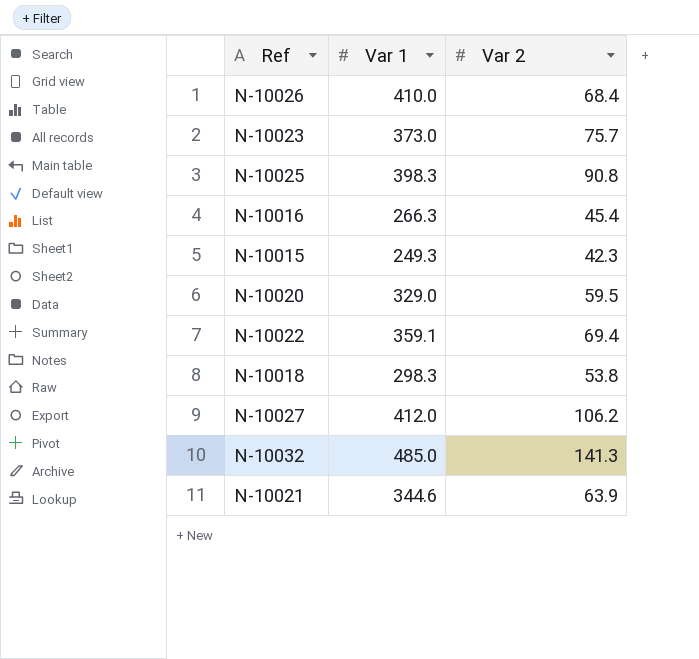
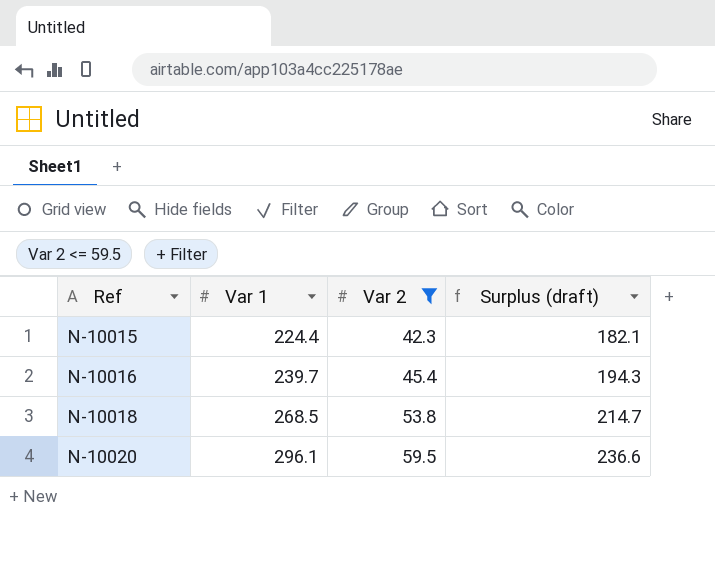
filter: none -> Var 2 <= 59.5
row order: none -> Ref ascending
column Surplus (draft) | formula: none -> [Var 1] - [Var 2]
N-10015 | Var 1: 249.3 -> 224.4
N-10016 | Var 1: 266.3 -> 239.7
N-10018 | Var 1: 298.3 -> 268.5
N-10020 | Var 1: 329.0 -> 296.1

